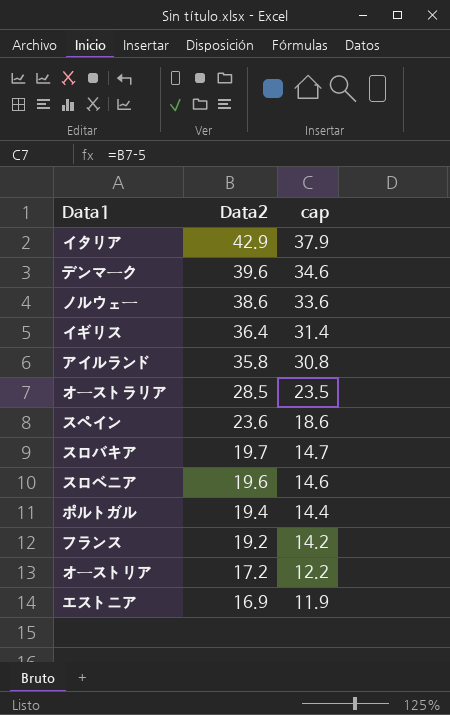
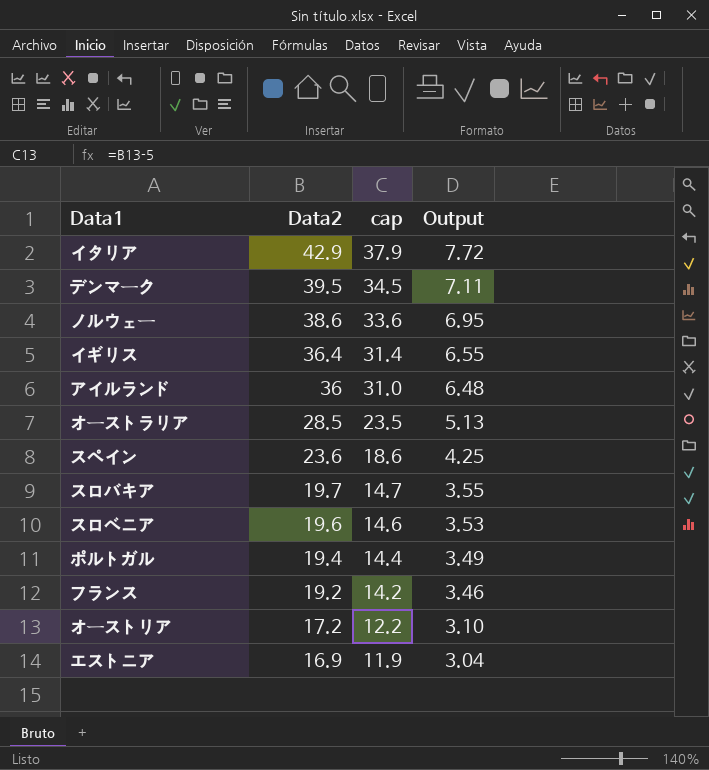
column Output | formula: none -> [Data2] * 0.18
デンマーク | Data2: 39.6 -> 39.5
デンマーク | cap: 34.6 -> 34.5
アイルランド | Data2: 35.8 -> 36
アイルランド | cap: 30.8 -> 31.0

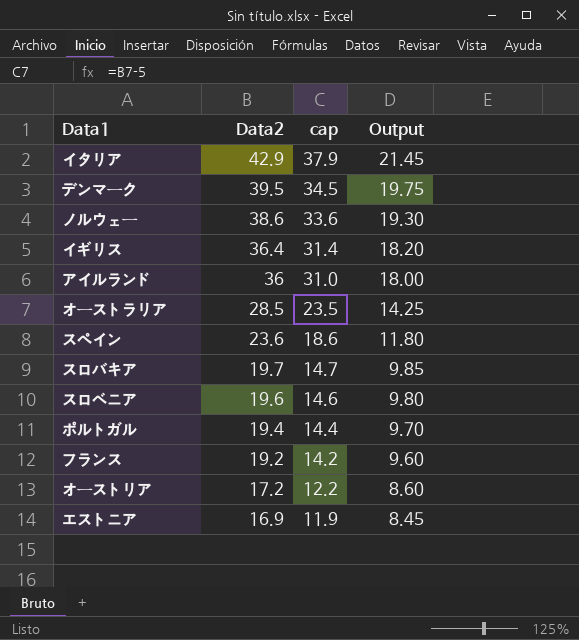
column Output | formula: [Data2] * 0.18 -> [Data2] * 0.5

